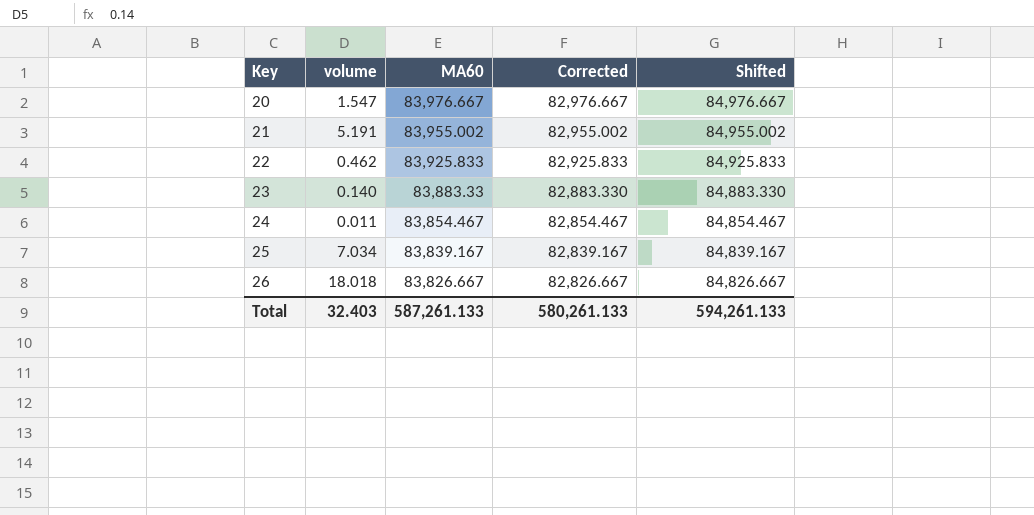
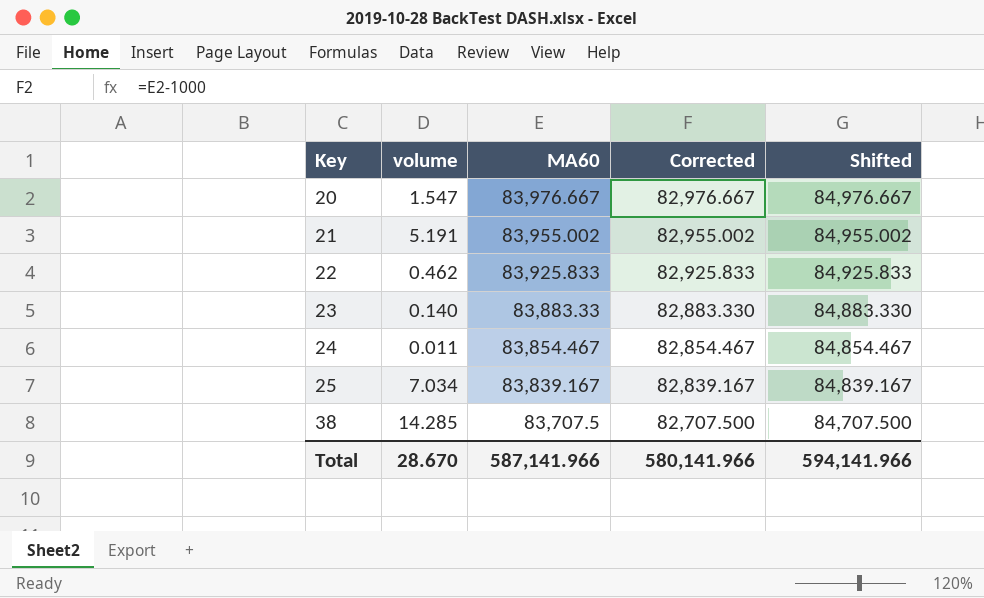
row 26: 18.018 | 83,826.667 | 82,826.667 | 84,826.667 -> none
row 38: none -> 14.285 | 83,707.5 | 82,707.500 | 84,707.500
Total | volume: 32.403 -> 28.670
Total | MA60: 587,261.133 -> 587,141.966
Total | Corrected: 580,261.133 -> 580,141.966
Total | Shifted: 594,261.133 -> 594,141.966

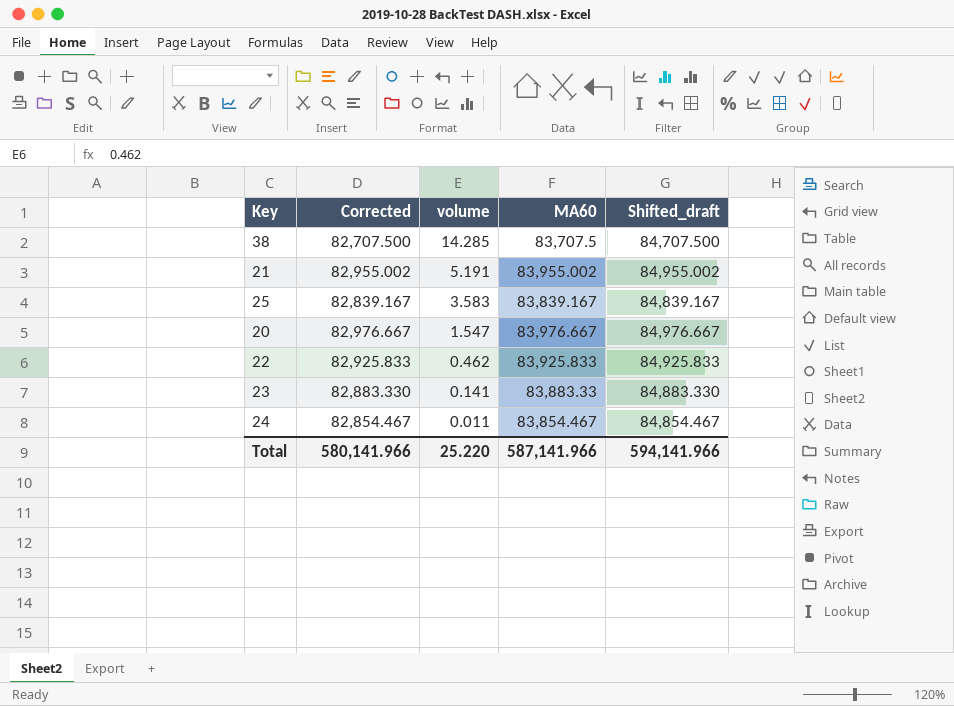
row order: Key ascending -> volume descending
column Corrected | position: 4 -> 2
column name: Shifted -> Shifted_draft
25 | volume: 7.034 -> 3.583
23 | volume: 0.140 -> 0.141
Total | volume: 28.670 -> 25.220

